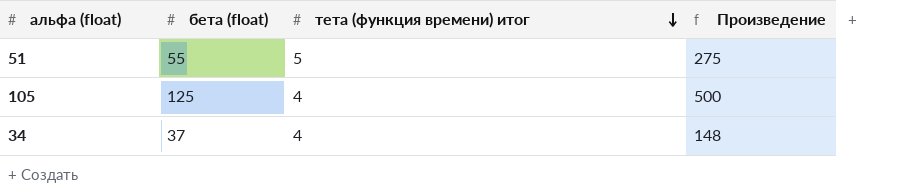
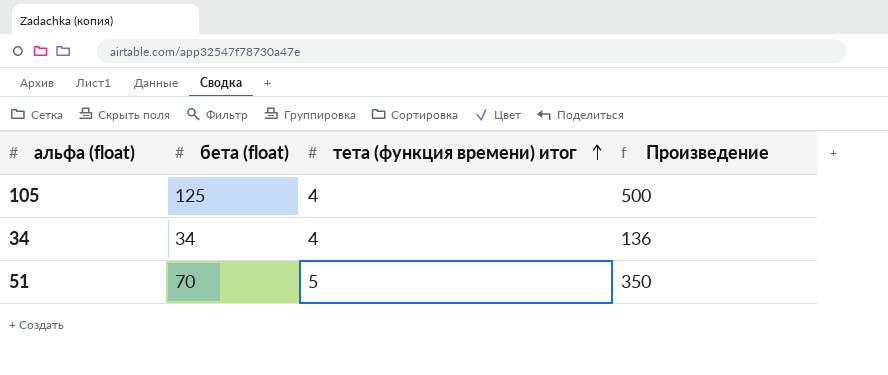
row order: тета (функция времени) итог descending -> тета (функция времени) итог ascending
34 | бета (float): 37 -> 34
34 | Произведение: 148 -> 136
51 | бета (float): 55 -> 70
51 | Произведение: 275 -> 350

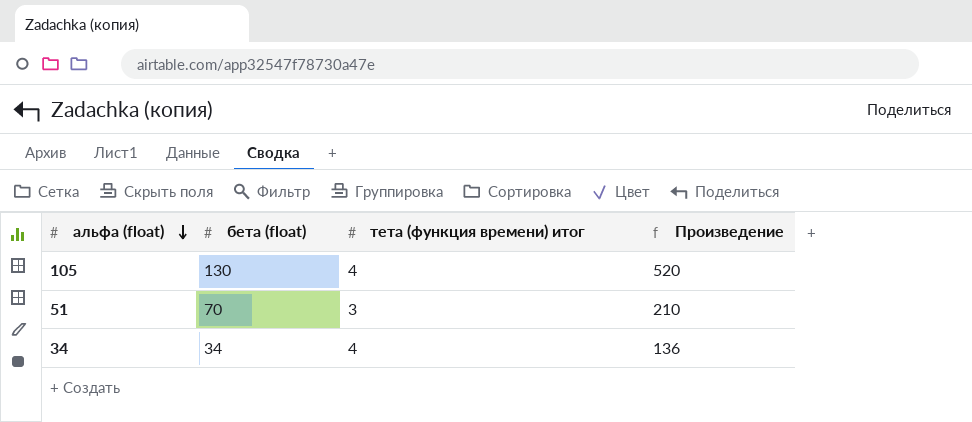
row order: тета (функция времени) итог ascending -> альфа (float) descending
105 | бета (float): 125 -> 130
105 | Произведение: 500 -> 520
51 | тета (функция времени) итог: 5 -> 3
51 | Произведение: 350 -> 210

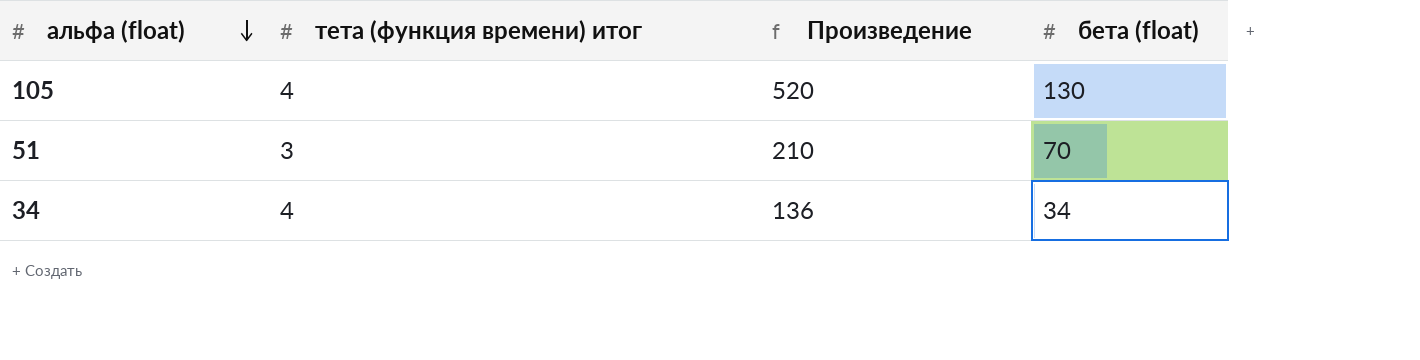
column бета (float) | position: 2 -> 4

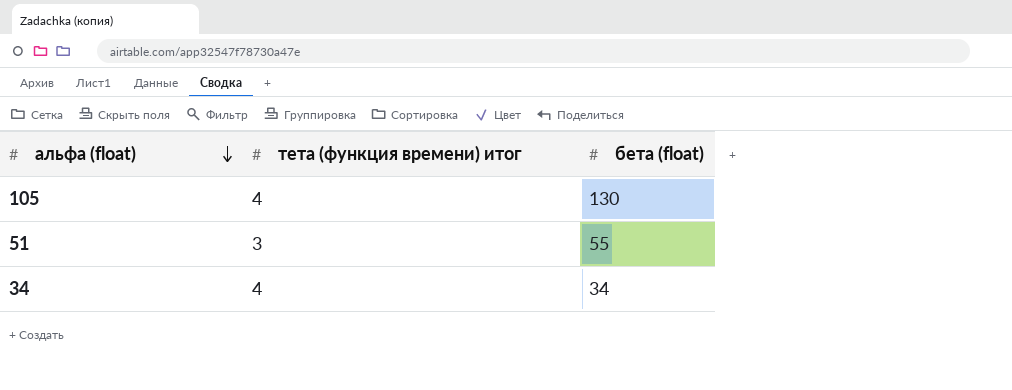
column Произведение | formula: [тета (функция времени) итог] * [бета (float)] -> none
51 | бета (float): 70 -> 55

